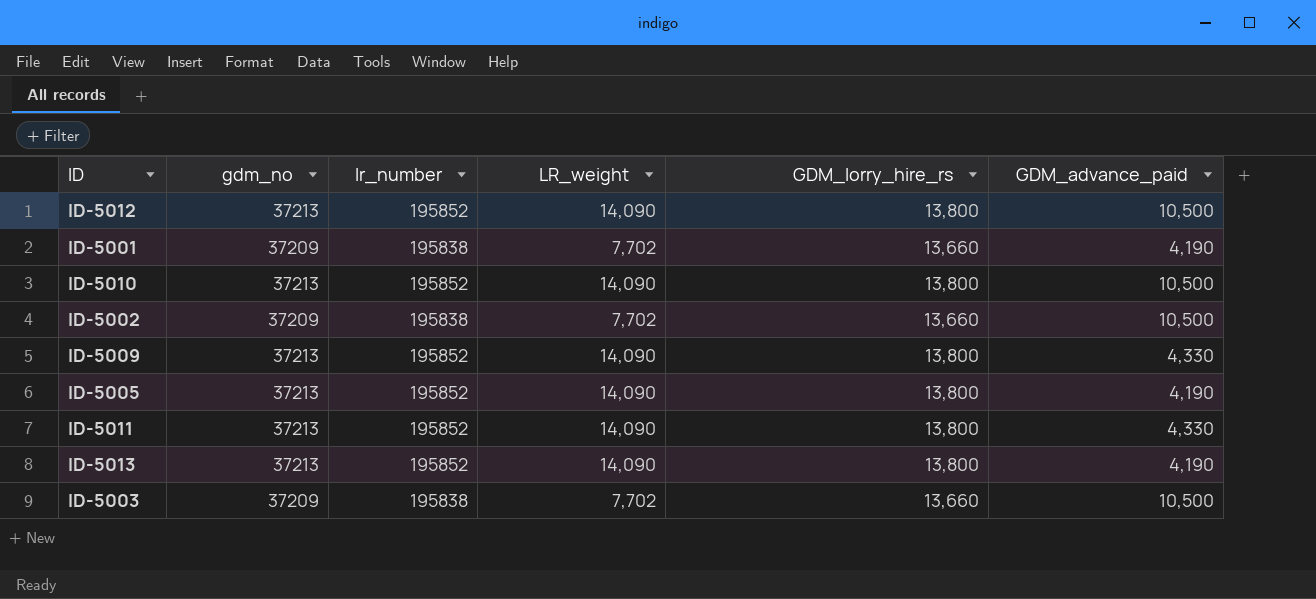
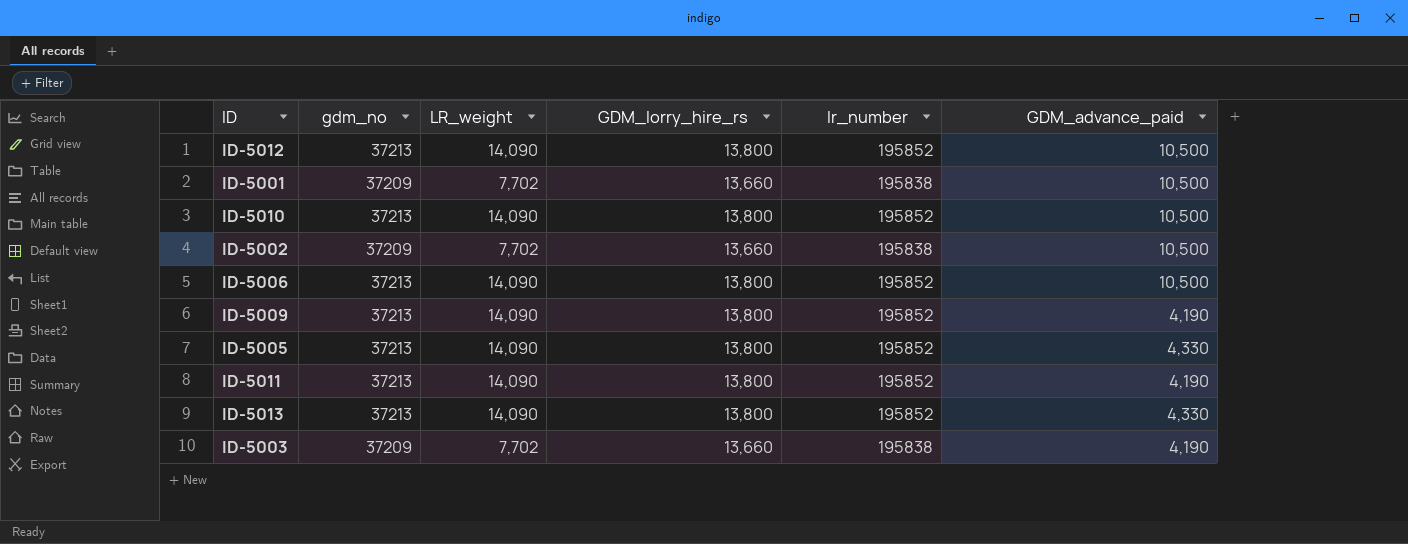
column lr_number | position: 3 -> 5
ID-5001 | GDM_advance_paid: 4,190 -> 10,500
row ID-5006: none -> 37213 | 14,090 | 13,800 | 195852 | 10,500
ID-5009 | GDM_advance_paid: 4,330 -> 4,190
ID-5005 | GDM_advance_paid: 4,190 -> 4,330
ID-5011 | GDM_advance_paid: 4,330 -> 4,190
ID-5013 | GDM_advance_paid: 4,190 -> 4,330
ID-5003 | GDM_advance_paid: 10,500 -> 4,190

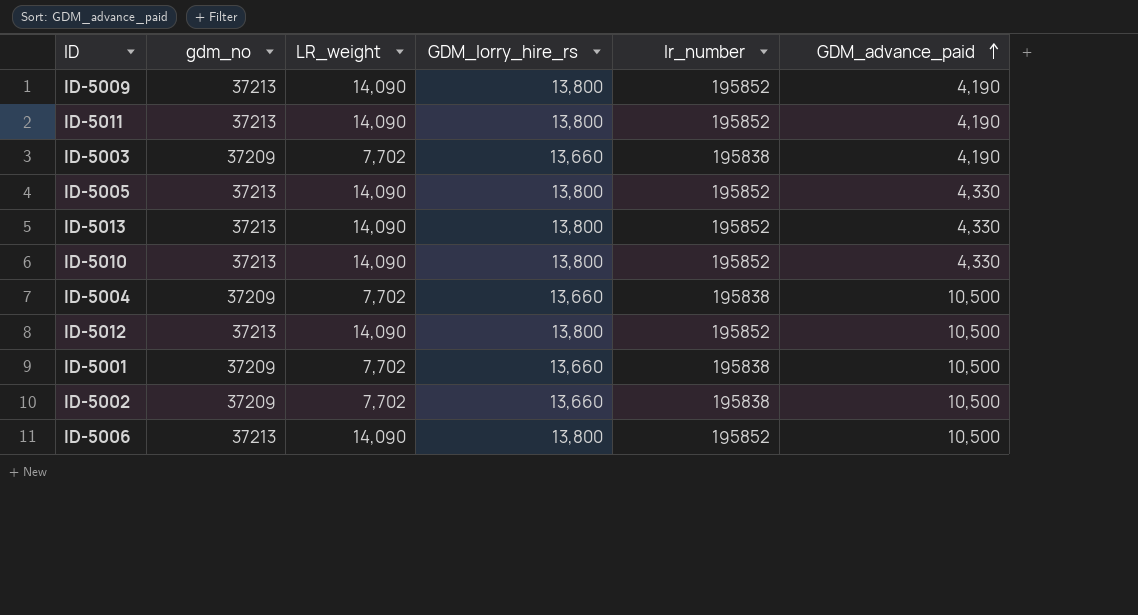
row order: none -> GDM_advance_paid ascending
ID-5010 | GDM_advance_paid: 10,500 -> 4,330
row ID-5004: none -> 37209 | 7,702 | 13,660 | 195838 | 10,500

